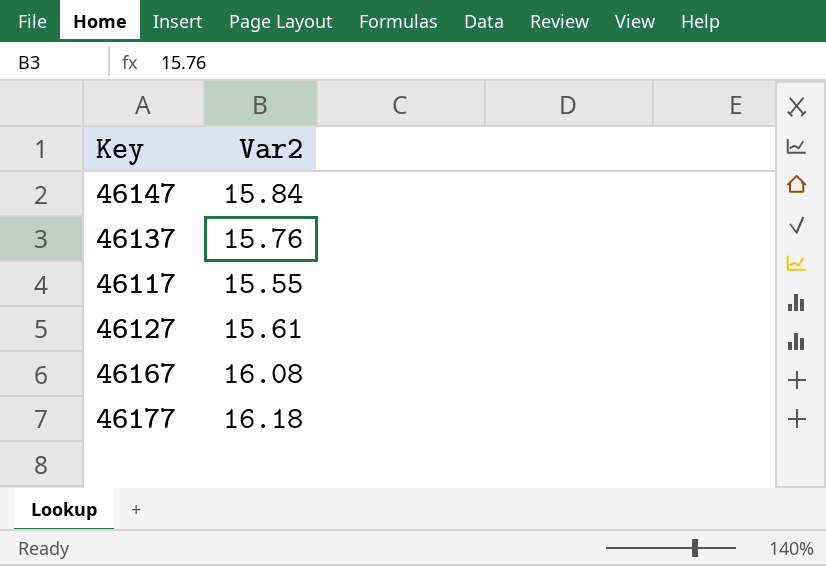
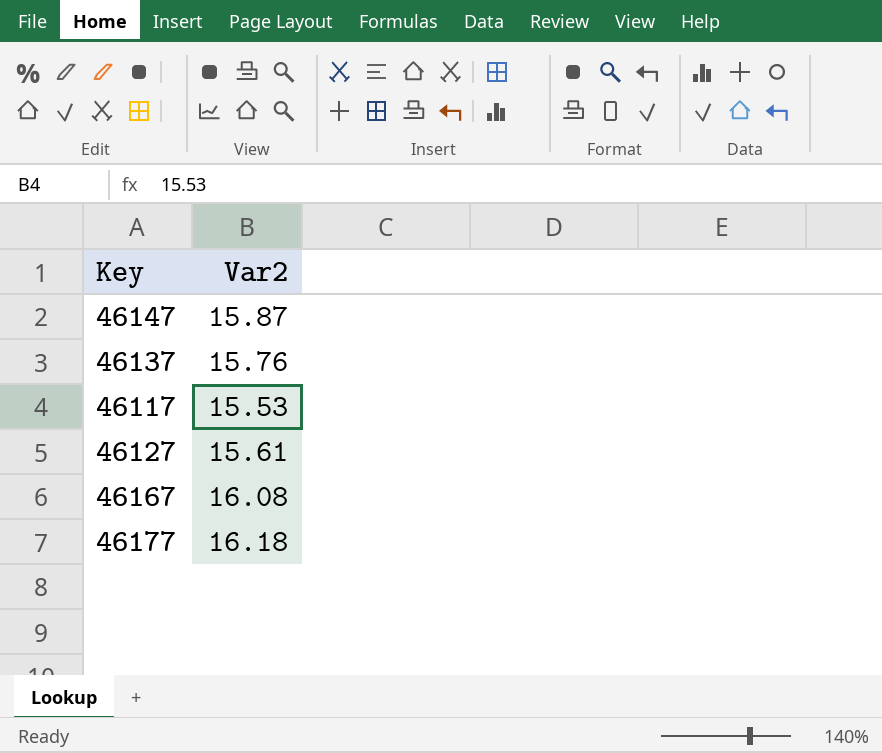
46147 | Var2: 15.84 -> 15.87
46117 | Var2: 15.55 -> 15.53

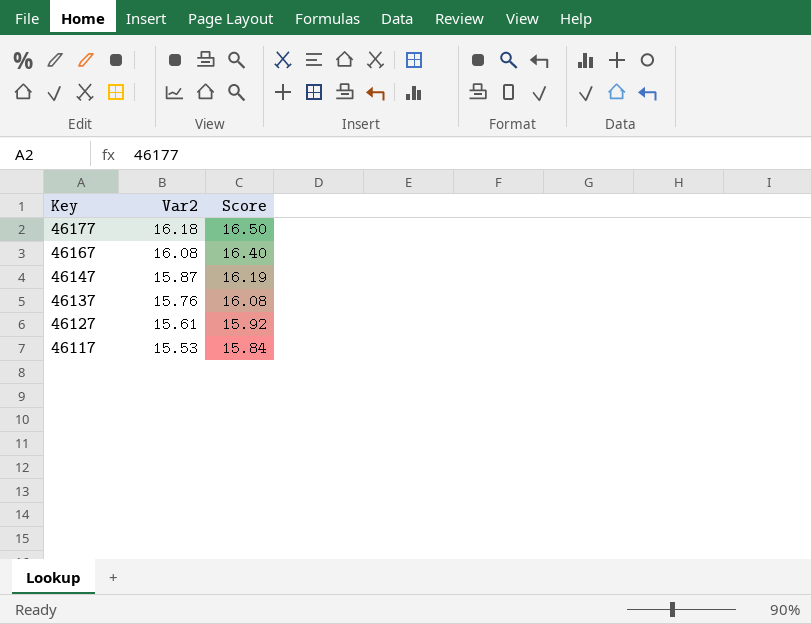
row order: none -> Key descending
column Score | formula: none -> [Var2] * 1.02

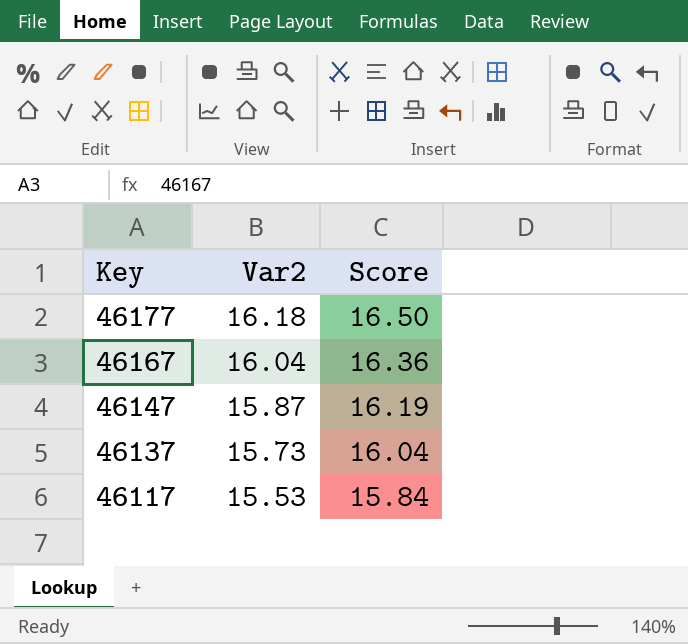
row 46127: 15.61 | 15.92 -> none
46167 | Var2: 16.08 -> 16.04
46167 | Score: 16.40 -> 16.36
46137 | Var2: 15.76 -> 15.73
46137 | Score: 16.08 -> 16.04

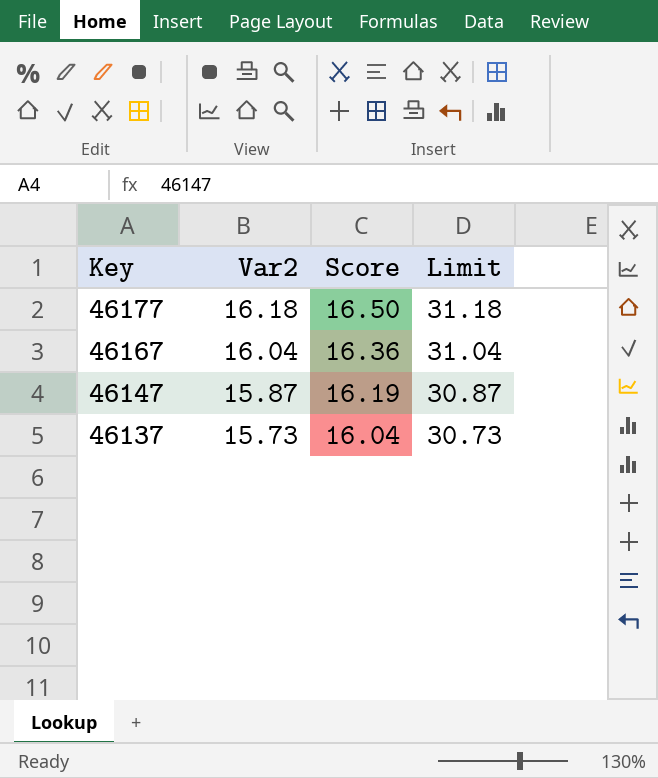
column Limit | formula: none -> [Var2] + 15
row 46117: 15.53 | 15.84 -> none

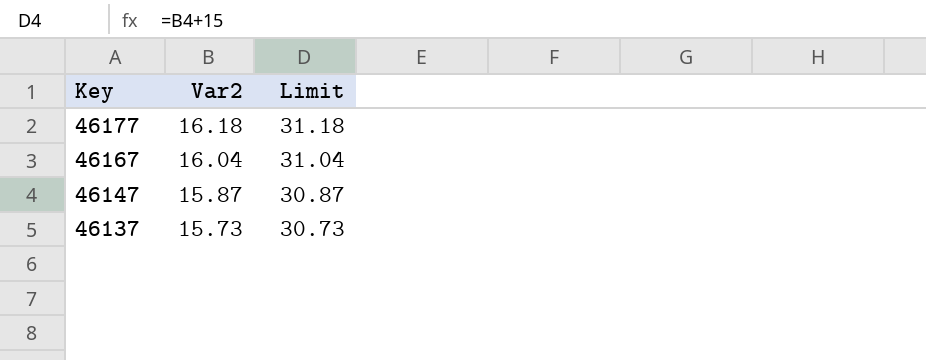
column Score | formula: [Var2] * 1.02 -> none

